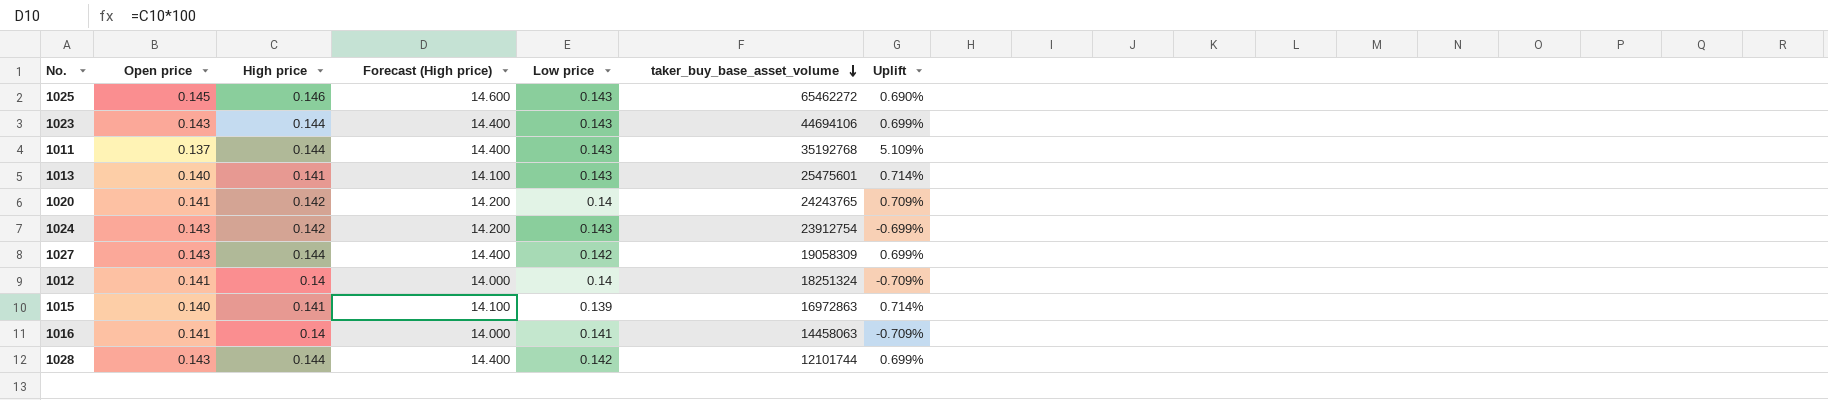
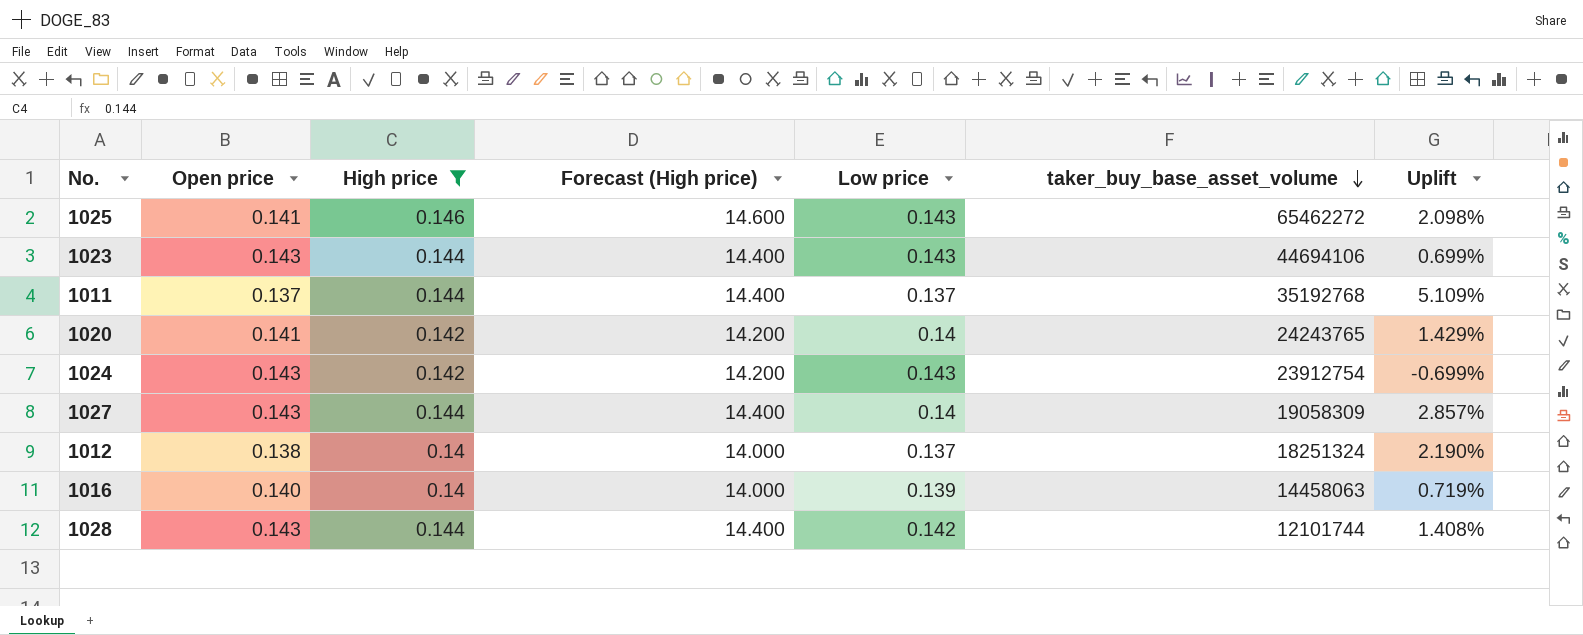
filter: none -> High price != 0.141
column Uplift | formula: ([High price] - [Open price]) / [Open price] -> ([High price] - [Low price]) / [Low price]
1025 | Open price: 0.145 -> 0.141
1011 | Low price: 0.143 -> 0.137
1027 | Low price: 0.142 -> 0.14
1012 | Open price: 0.141 -> 0.138
1012 | Low price: 0.14 -> 0.137
1016 | Open price: 0.141 -> 0.140
1016 | Low price: 0.141 -> 0.139

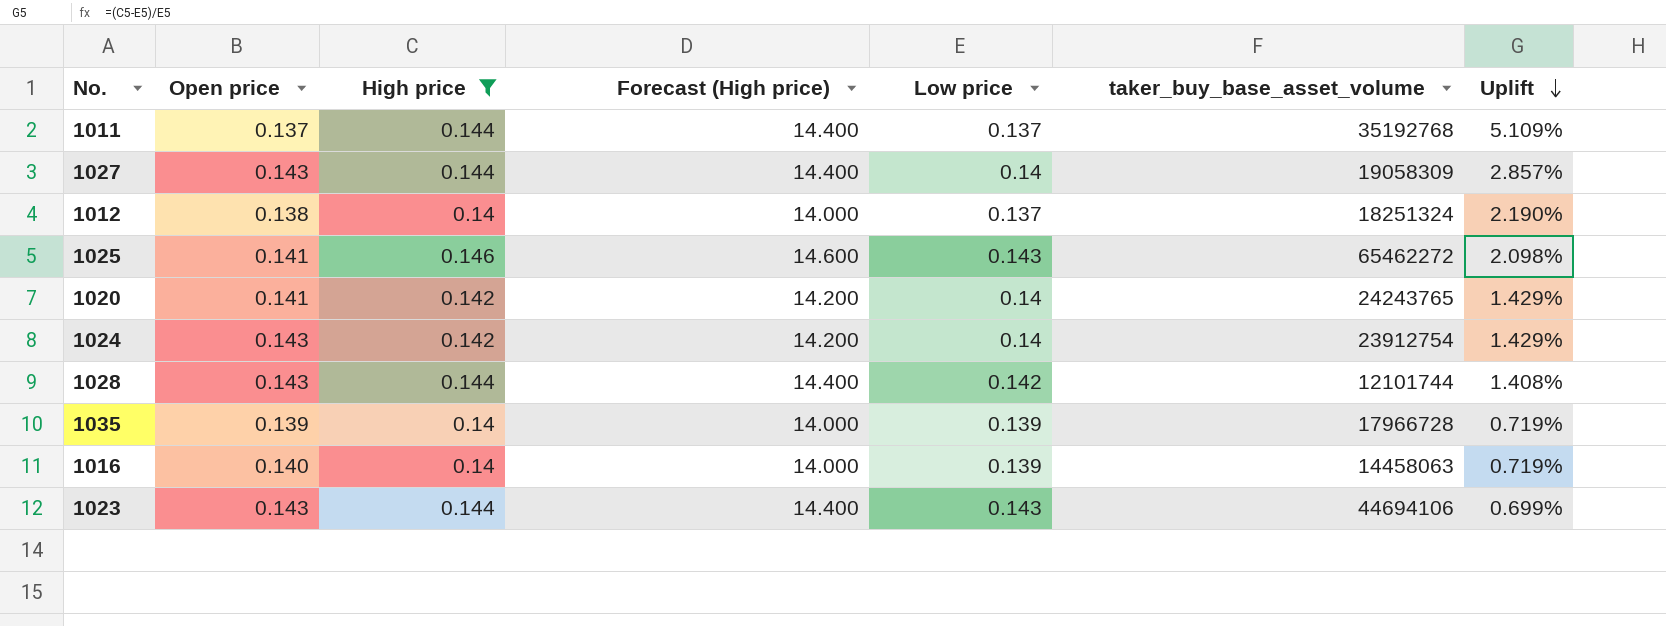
row order: taker_buy_base_asset_volume descending -> Uplift descending
1024 | Low price: 0.143 -> 0.14
1024 | Uplift: -0.699% -> 1.429%
row 1035: none -> 0.139 | 0.14 | 14.000 | 0.139 | 17966728 | 0.719%

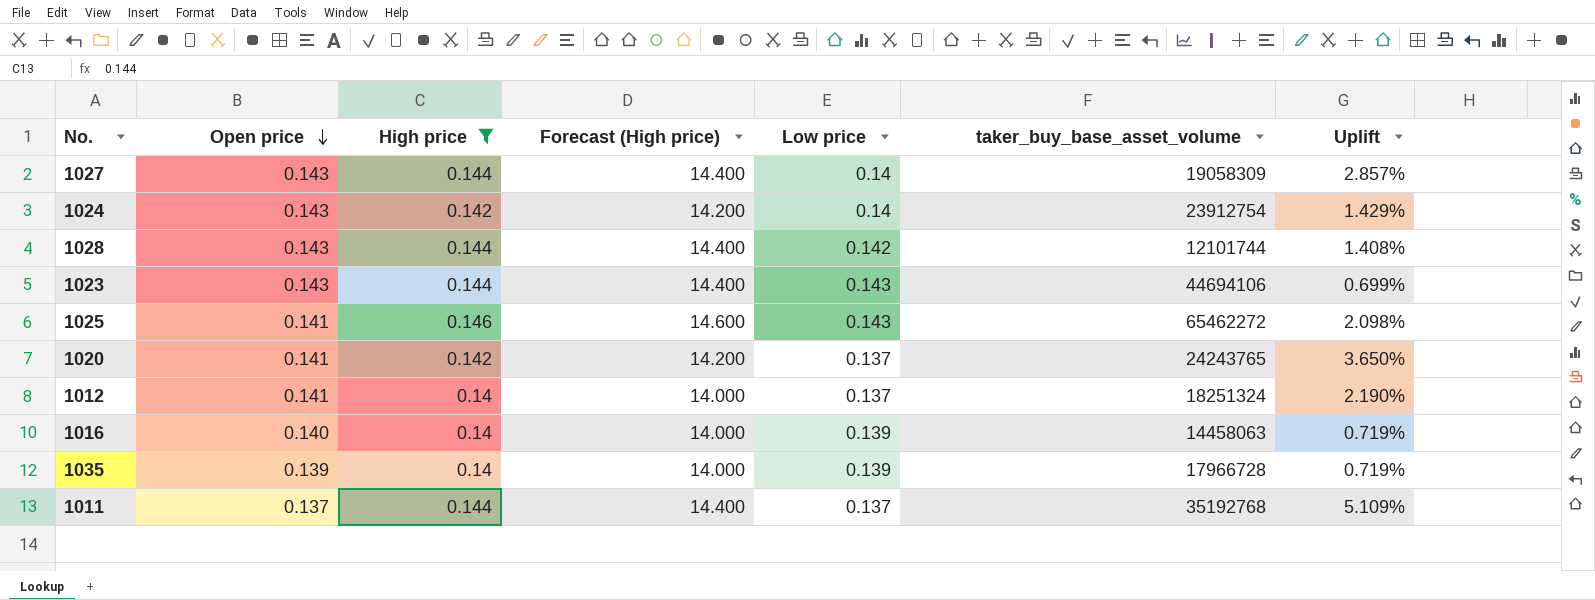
row order: Uplift descending -> Open price descending
1020 | Low price: 0.14 -> 0.137
1020 | Uplift: 1.429% -> 3.650%
1012 | Open price: 0.138 -> 0.141

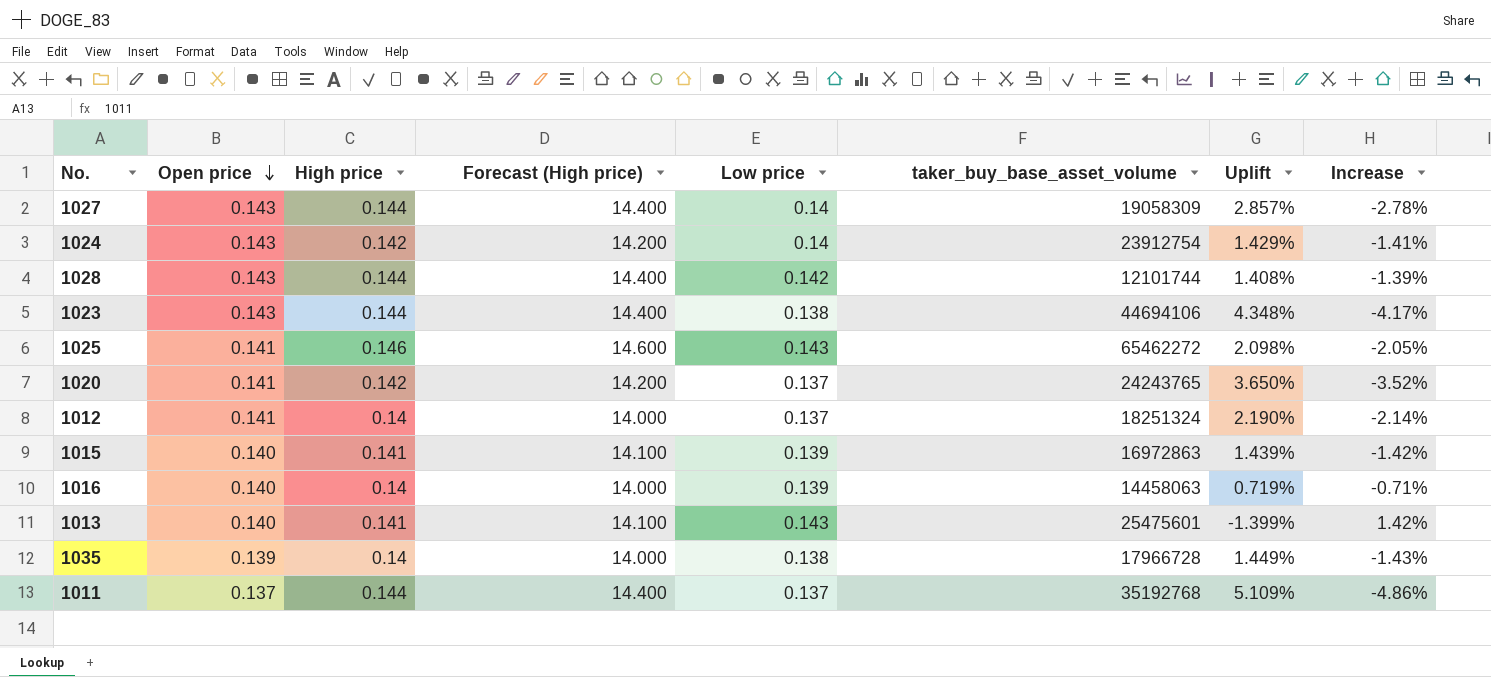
filter: High price != 0.141 -> none
column Increase | formula: none -> ([Low price] - [High price]) / [High price]
1023 | Low price: 0.143 -> 0.138
1023 | Uplift: 0.699% -> 4.348%
1035 | Low price: 0.139 -> 0.138
1035 | Uplift: 0.719% -> 1.449%

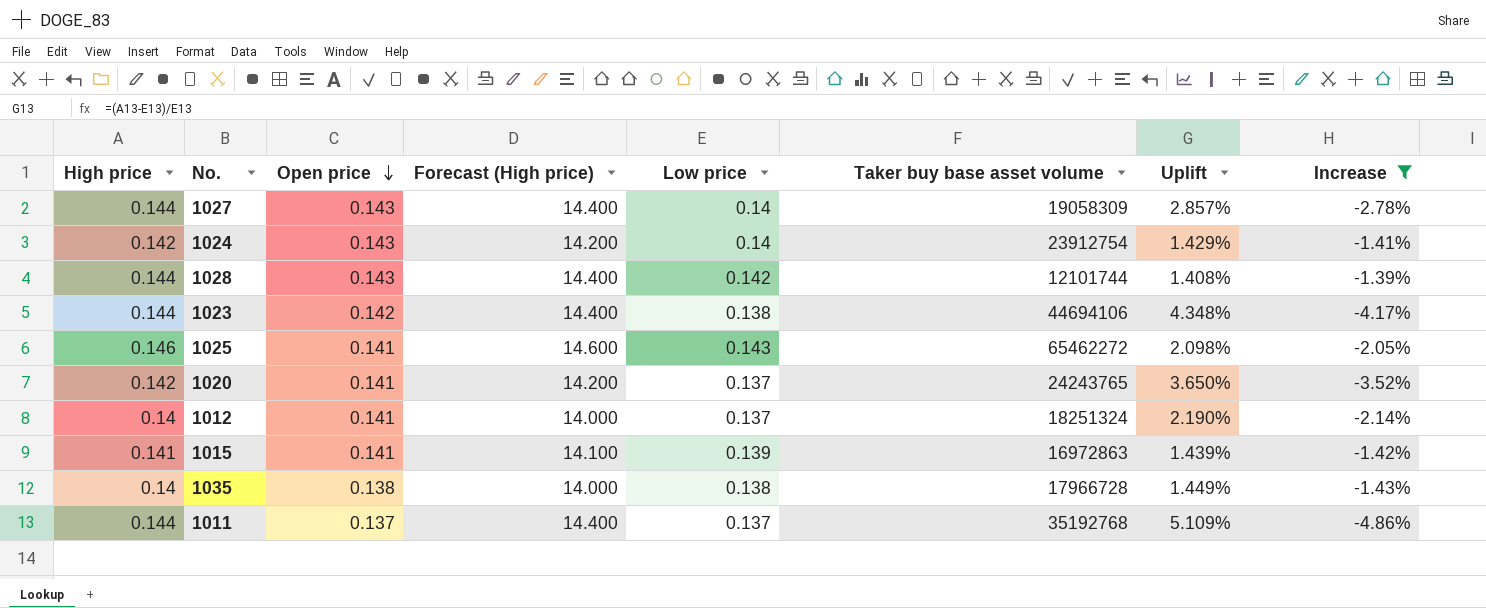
filter: none -> Increase <= -1.39%
column High price | position: 3 -> 1
column name: taker_buy_base_asset_volume -> Taker buy base asset volume
1023 | Open price: 0.143 -> 0.142
1015 | Open price: 0.140 -> 0.141
1035 | Open price: 0.139 -> 0.138

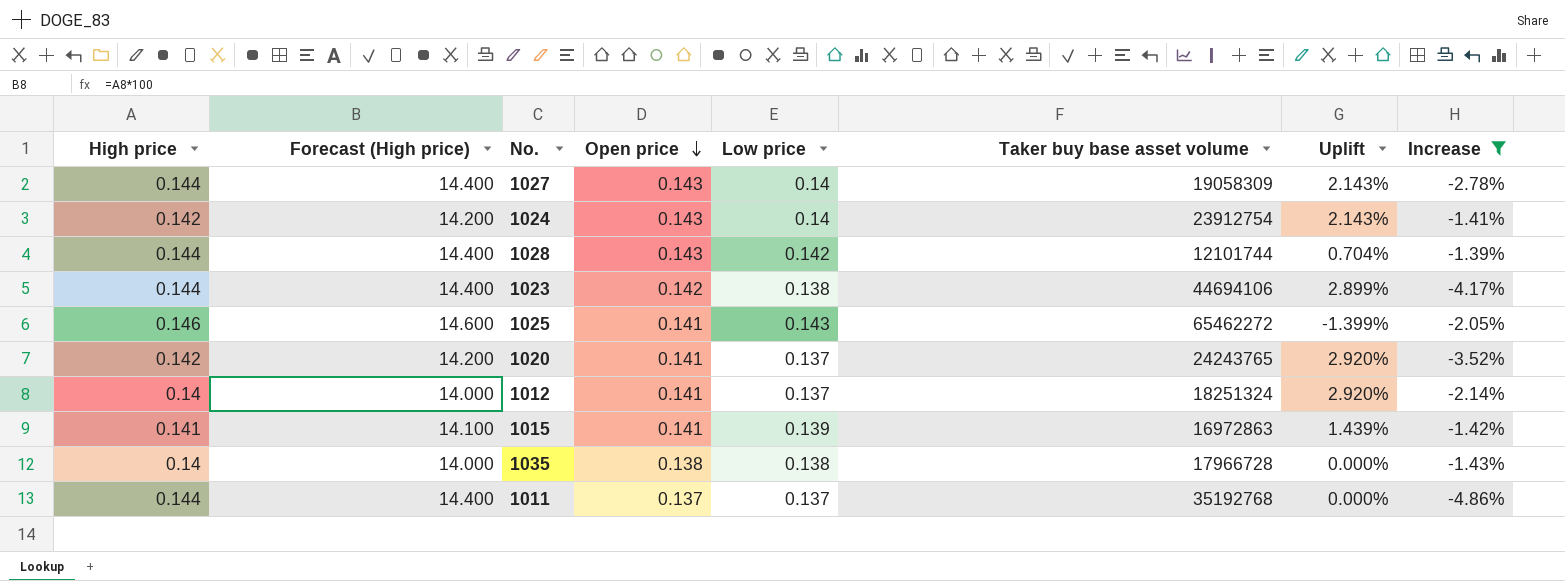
column Forecast (High price) | position: 4 -> 2
column Uplift | formula: ([High price] - [Low price]) / [Low price] -> ([Open price] - [Low price]) / [Low price]

